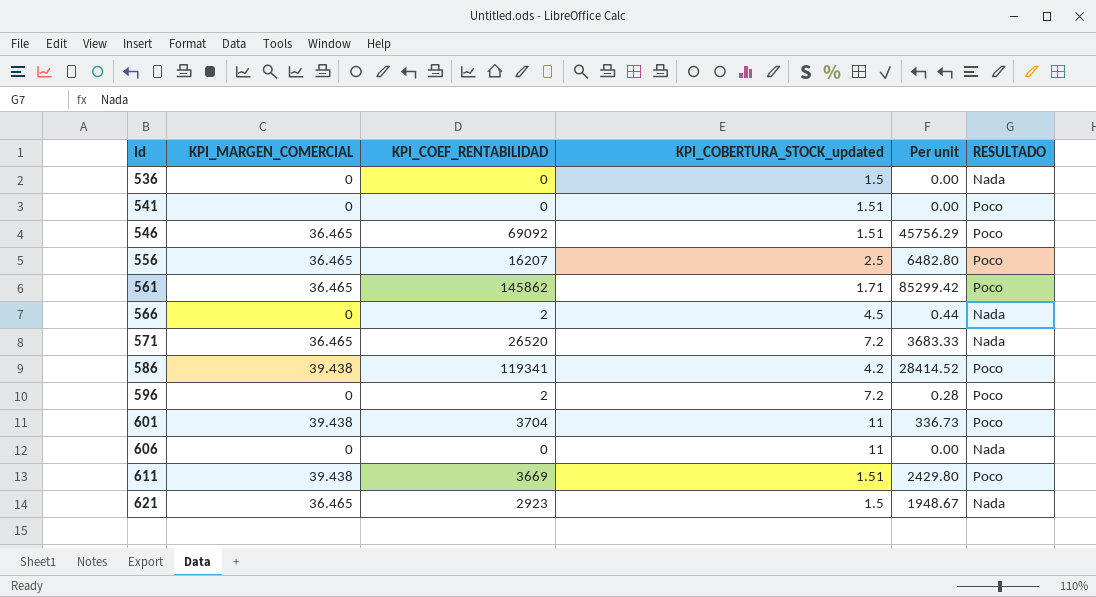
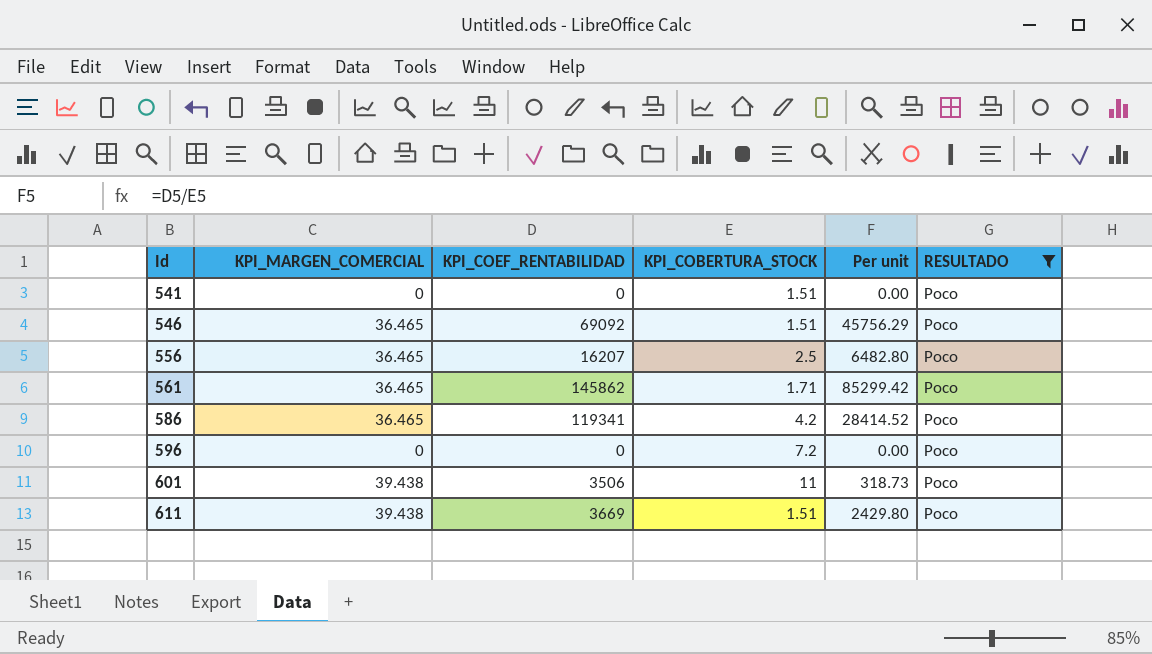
filter: none -> RESULTADO = Poco
column name: KPI_COBERTURA_STOCK_updated -> KPI_COBERTURA_STOCK
586 | KPI_MARGEN_COMERCIAL: 39.438 -> 36.465
596 | KPI_COEF_RENTABILIDAD: 2 -> 0
596 | Per unit: 0.28 -> 0.00
601 | KPI_COEF_RENTABILIDAD: 3704 -> 3506
601 | Per unit: 336.73 -> 318.73

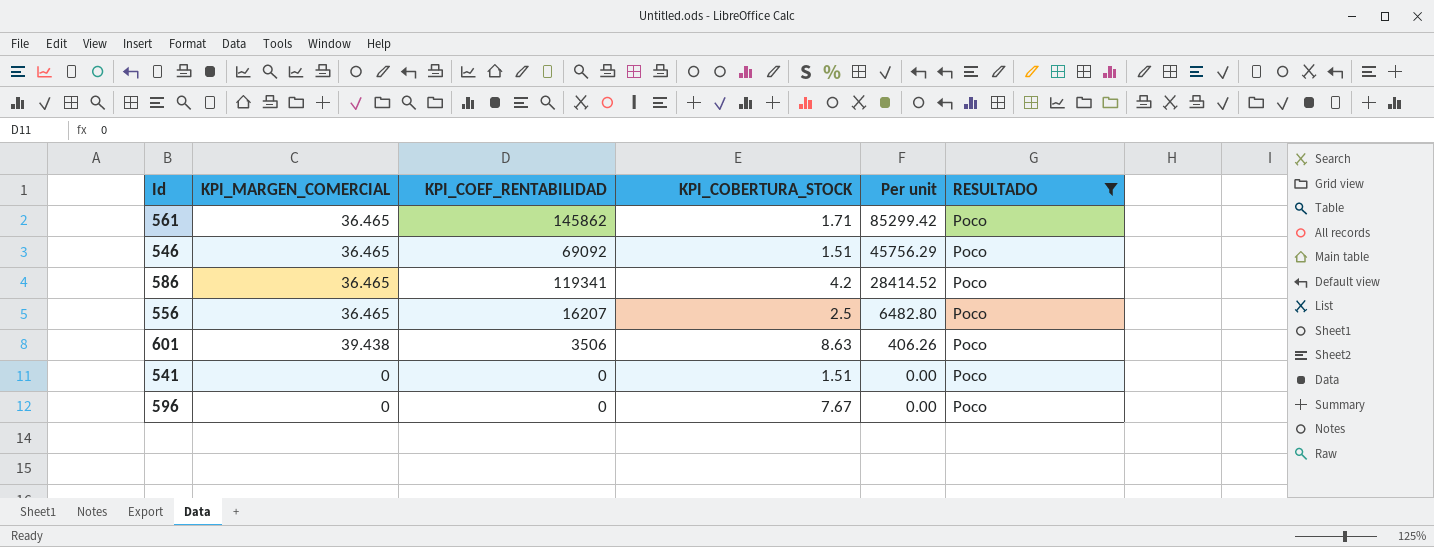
row order: Id ascending -> Per unit descending
row 611: 39.438 | 3669 | 1.51 | 2429.80 | Poco -> none
601 | KPI_COBERTURA_STOCK: 11 -> 8.63
601 | Per unit: 318.73 -> 406.26
596 | KPI_COBERTURA_STOCK: 7.2 -> 7.67

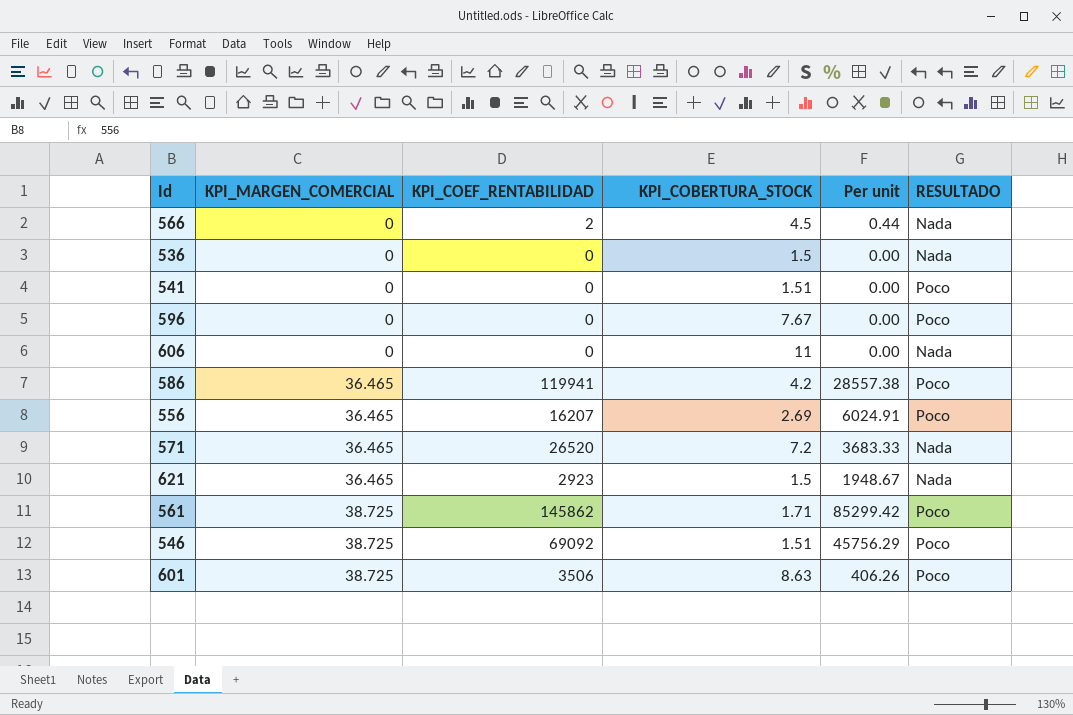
filter: RESULTADO = Poco -> none
row order: Per unit descending -> KPI_MARGEN_COMERCIAL ascending
586 | KPI_COEF_RENTABILIDAD: 119341 -> 119941
586 | Per unit: 28414.52 -> 28557.38
556 | KPI_COBERTURA_STOCK: 2.5 -> 2.69
556 | Per unit: 6482.80 -> 6024.91
561 | KPI_MARGEN_COMERCIAL: 36.465 -> 38.725
546 | KPI_MARGEN_COMERCIAL: 36.465 -> 38.725
601 | KPI_MARGEN_COMERCIAL: 39.438 -> 38.725

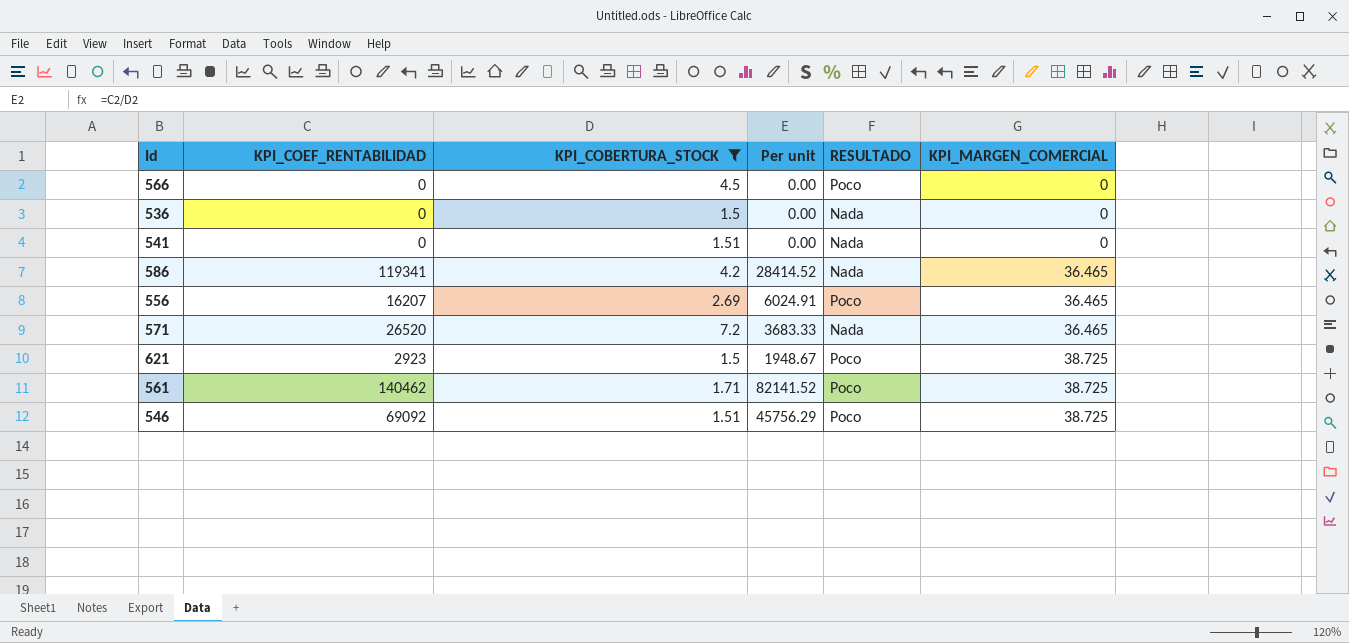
filter: none -> KPI_COBERTURA_STOCK <= 7.2
column KPI_MARGEN_COMERCIAL | position: 2 -> 6
566 | KPI_COEF_RENTABILIDAD: 2 -> 0
566 | Per unit: 0.44 -> 0.00
566 | RESULTADO: Nada -> Poco
541 | RESULTADO: Poco -> Nada
586 | KPI_COEF_RENTABILIDAD: 119941 -> 119341
586 | Per unit: 28557.38 -> 28414.52
586 | RESULTADO: Poco -> Nada
621 | RESULTADO: Nada -> Poco
621 | KPI_MARGEN_COMERCIAL: 36.465 -> 38.725
561 | KPI_COEF_RENTABILIDAD: 145862 -> 140462
561 | Per unit: 85299.42 -> 82141.52

